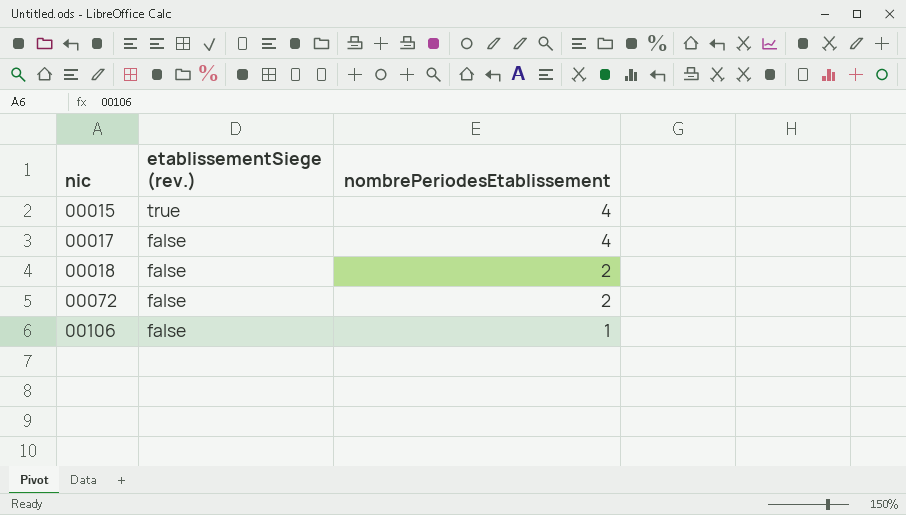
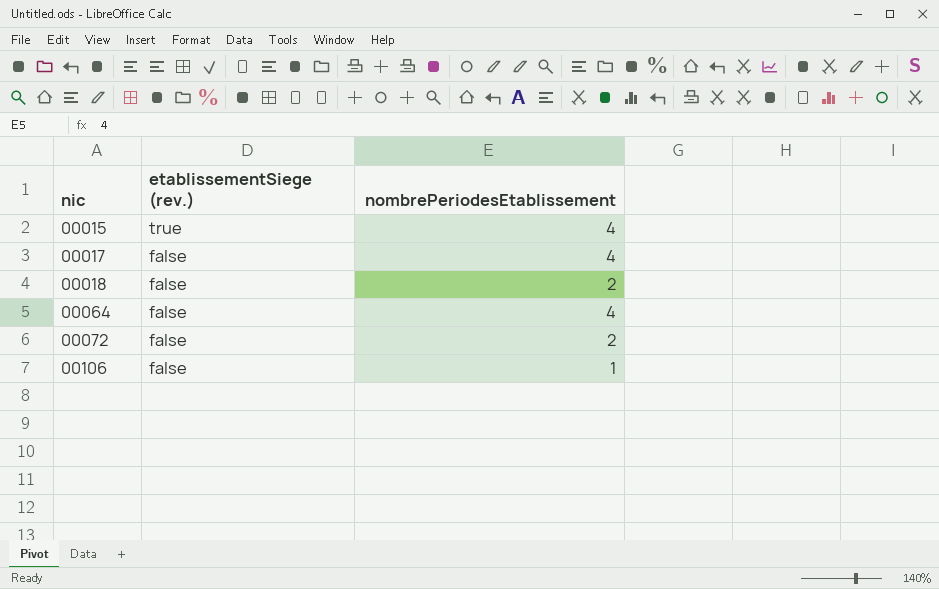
row 00064: none -> false | 4

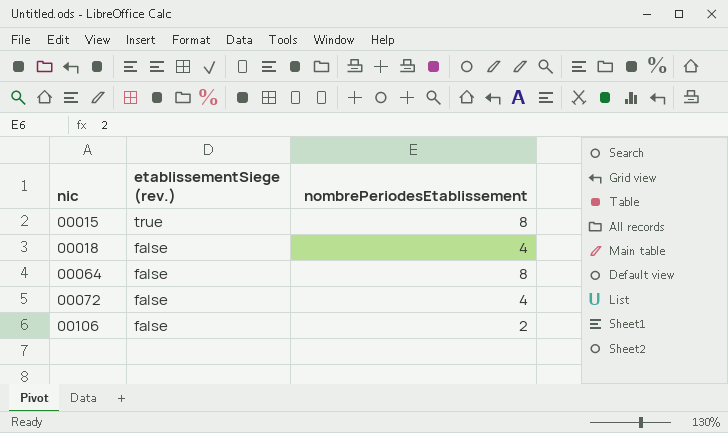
row 00017: false | 4 -> none
00015 | nombrePeriodesEtablissement: 4 -> 8
00018 | nombrePeriodesEtablissement: 2 -> 4
00064 | nombrePeriodesEtablissement: 4 -> 8
00072 | nombrePeriodesEtablissement: 2 -> 4
00106 | nombrePeriodesEtablissement: 1 -> 2

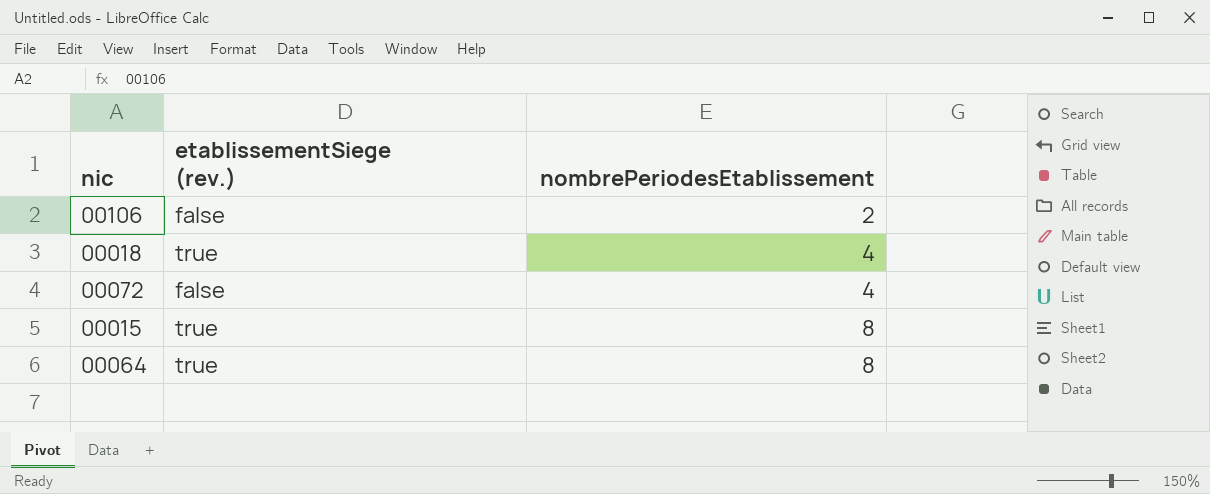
row order: nic ascending -> nombrePeriodesEtablissement ascending
00018 | etablissementSiege (rev.): false -> true
00064 | etablissementSiege (rev.): false -> true

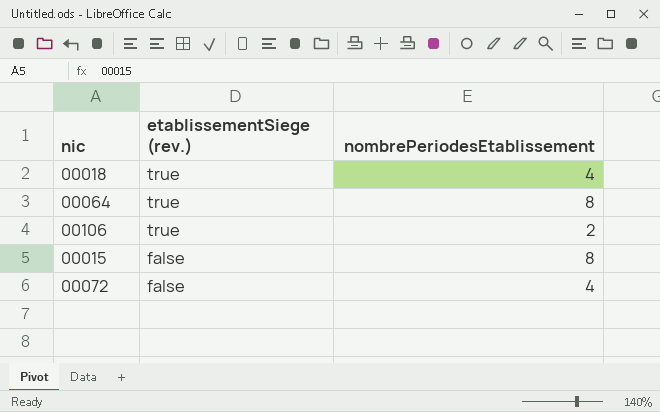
row order: nombrePeriodesEtablissement ascending -> etablissementSiege (rev.) descending
00106 | etablissementSiege (rev.): false -> true
00015 | etablissementSiege (rev.): true -> false

